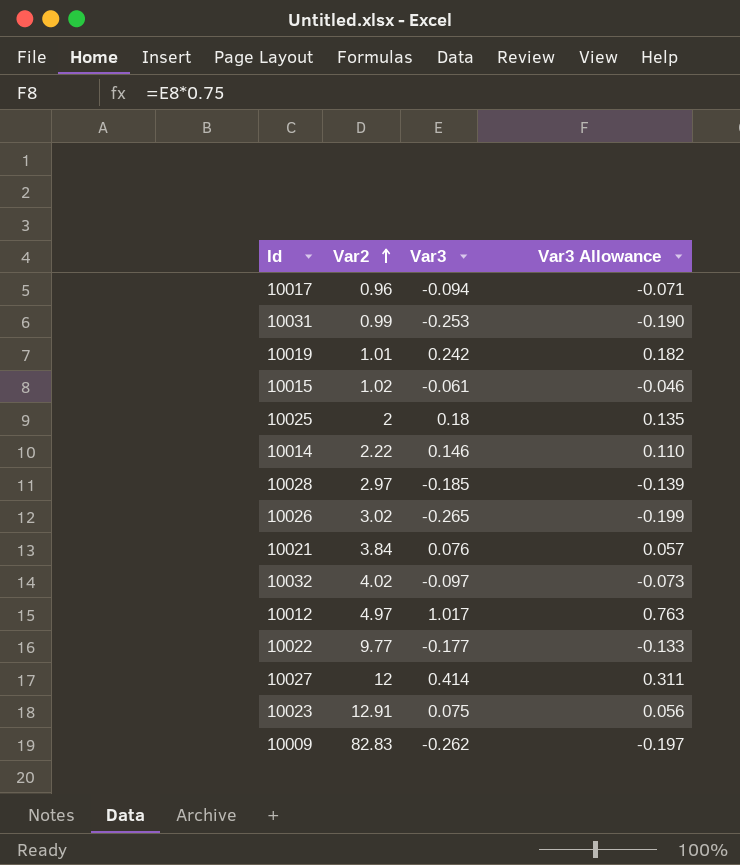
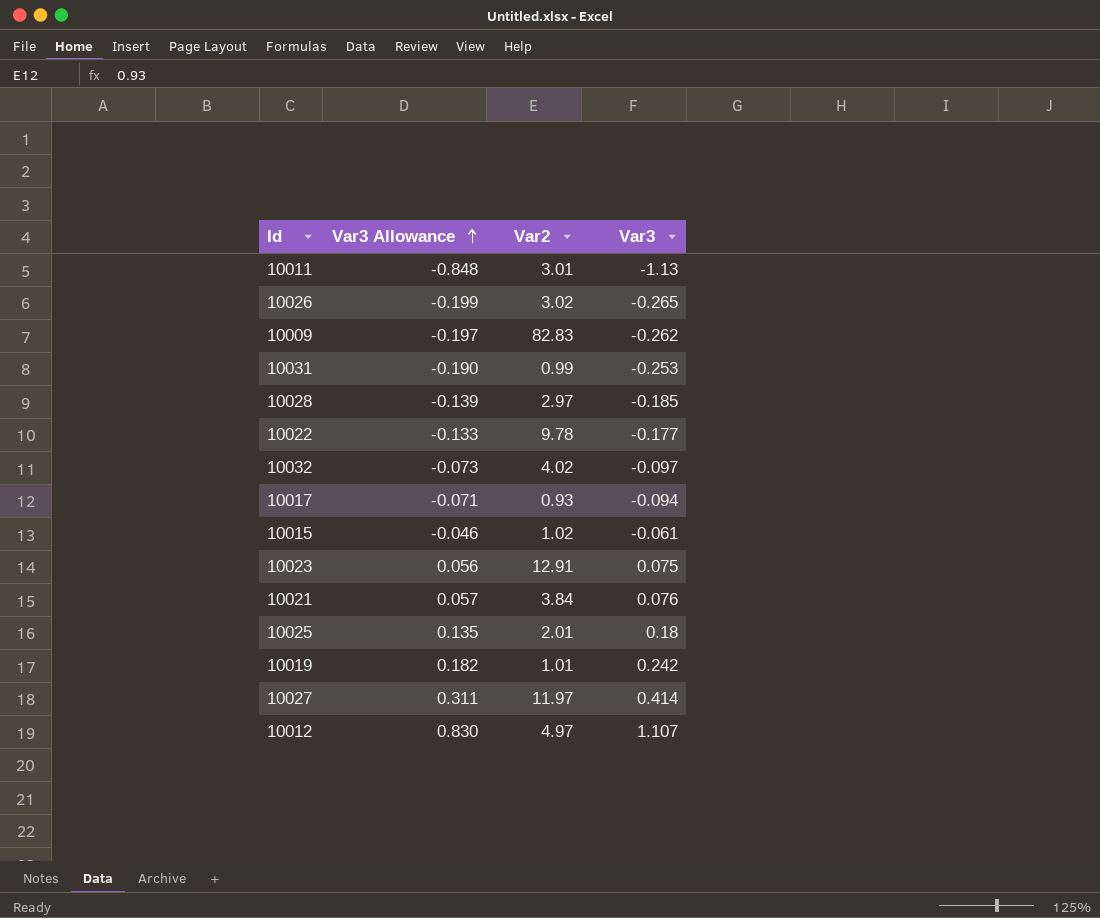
row order: Var2 ascending -> Var3 Allowance ascending
column Var3 Allowance | position: 4 -> 2
row 10014: 2.22 | 0.146 | 0.110 -> none
row 10011: none -> -0.848 | 3.01 | -1.13
10022 | Var2: 9.77 -> 9.78
10017 | Var2: 0.96 -> 0.93
10025 | Var2: 2 -> 2.01
10027 | Var2: 12 -> 11.97
10012 | Var3 Allowance: 0.763 -> 0.830
10012 | Var3: 1.017 -> 1.107

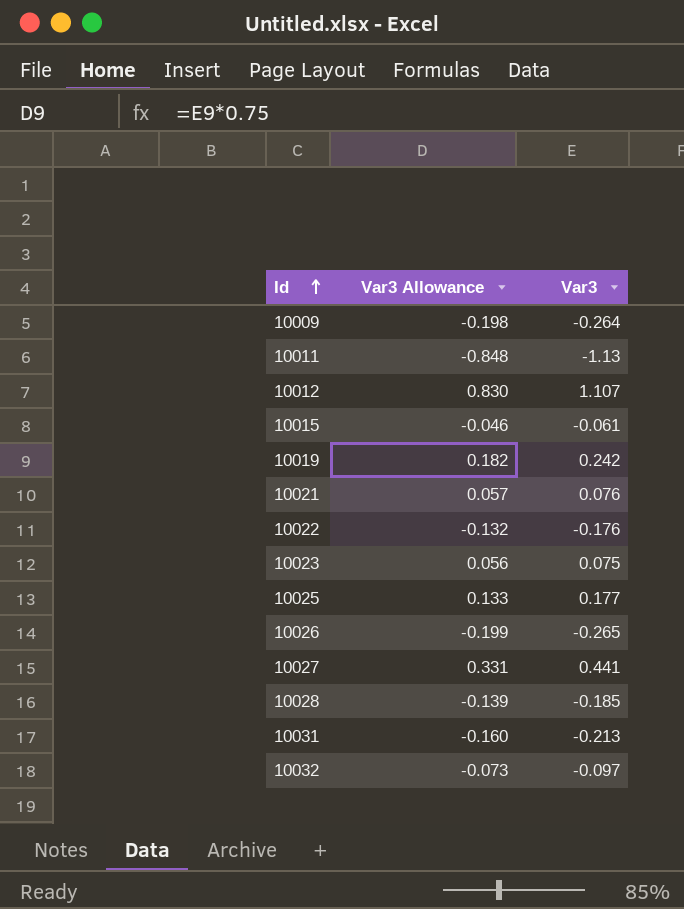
row order: Var3 Allowance ascending -> Id ascending
column Var2 | position: 3 -> none
row 10017: -0.071 | 0.93 | -0.094 -> none
10009 | Var3 Allowance: -0.197 -> -0.198
10009 | Var3: -0.262 -> -0.264
10022 | Var3 Allowance: -0.133 -> -0.132
10022 | Var3: -0.177 -> -0.176
10025 | Var3 Allowance: 0.135 -> 0.133
10025 | Var3: 0.18 -> 0.177
10027 | Var3 Allowance: 0.311 -> 0.331
10027 | Var3: 0.414 -> 0.441
10031 | Var3 Allowance: -0.190 -> -0.160
10031 | Var3: -0.253 -> -0.213

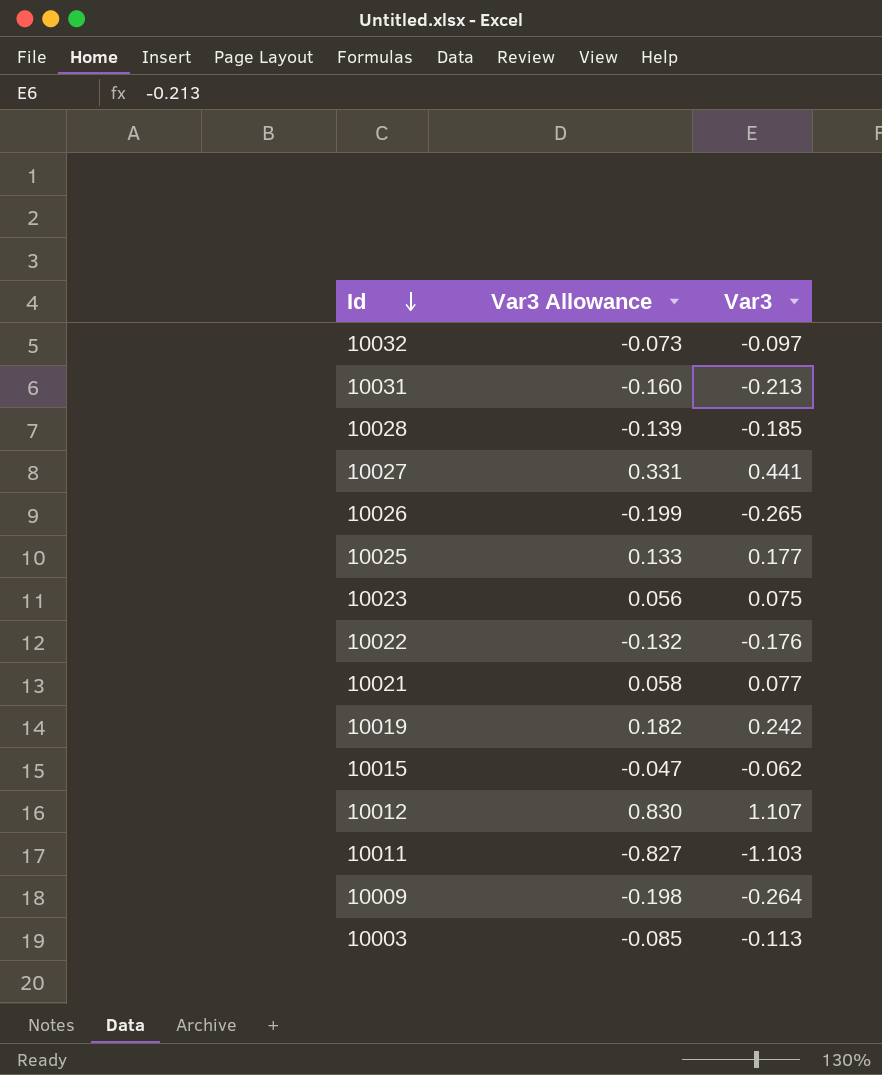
row order: Id ascending -> Id descending
10021 | Var3 Allowance: 0.057 -> 0.058
10021 | Var3: 0.076 -> 0.077
10015 | Var3 Allowance: -0.046 -> -0.047
10015 | Var3: -0.061 -> -0.062
10011 | Var3 Allowance: -0.848 -> -0.827
10011 | Var3: -1.13 -> -1.103
row 10003: none -> -0.085 | -0.113

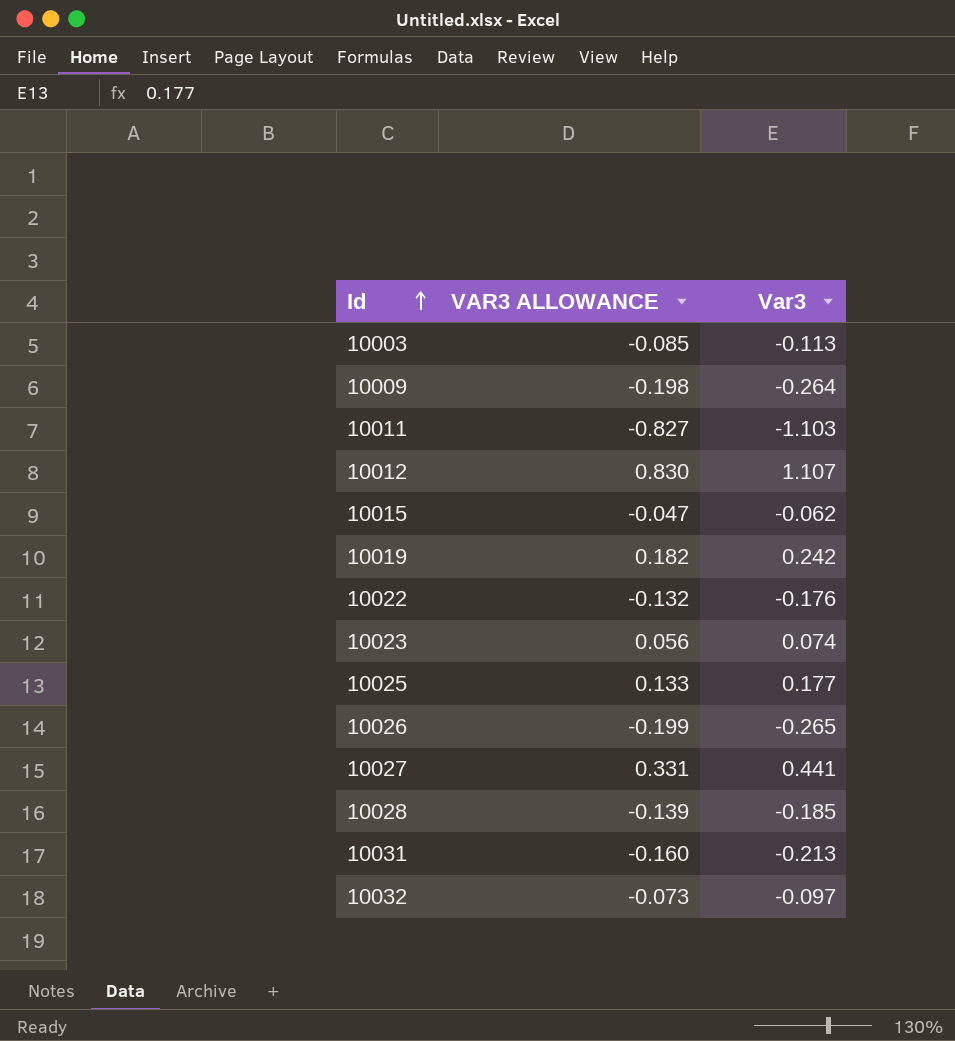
row order: Id descending -> Id ascending
column name: Var3 Allowance -> VAR3 ALLOWANCE
row 10021: 0.058 | 0.077 -> none
10023 | Var3: 0.075 -> 0.074

